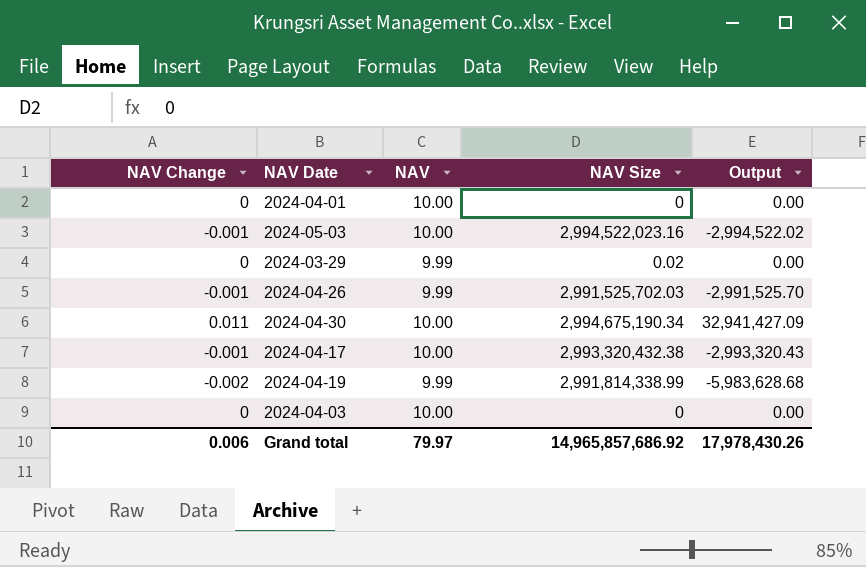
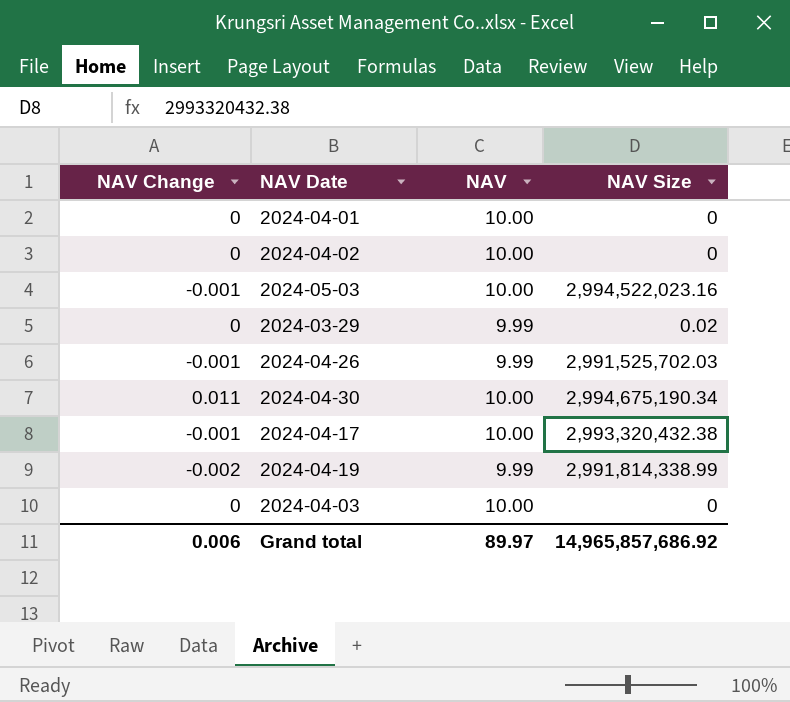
column Output | formula: [NAV Change] * [NAV Size] -> none
row 2024-04-02: none -> 0 | 10.00 | 0
Grand total | NAV: 79.97 -> 89.97

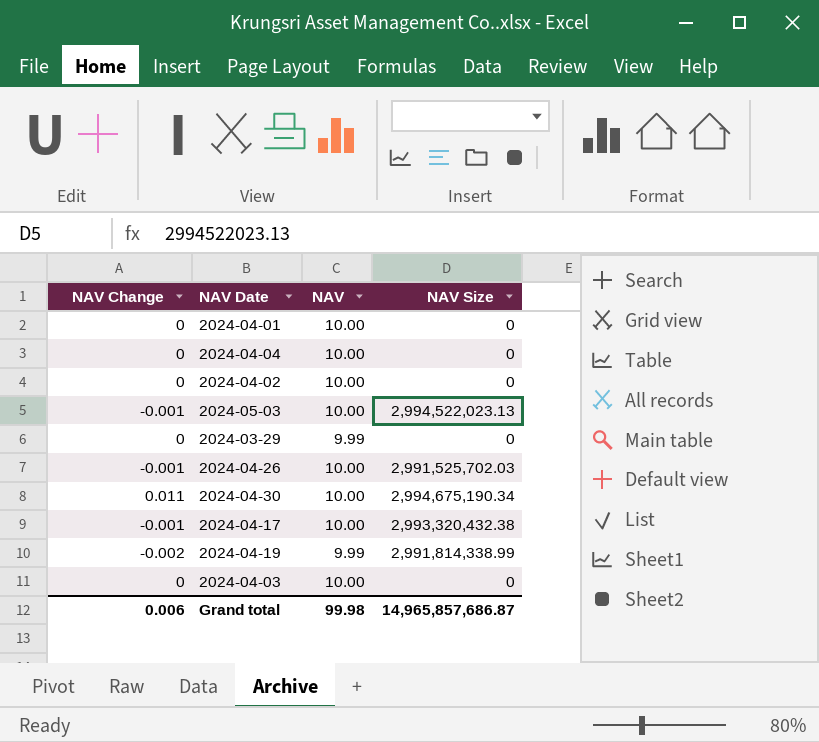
row 2024-04-04: none -> 0 | 10.00 | 0
2024-05-03 | NAV Size: 2,994,522,023.16 -> 2,994,522,023.13
2024-03-29 | NAV Size: 0.02 -> 0
2024-04-26 | NAV: 9.99 -> 10.00
Grand total | NAV: 89.97 -> 99.98
Grand total | NAV Size: 14,965,857,686.92 -> 14,965,857,686.87

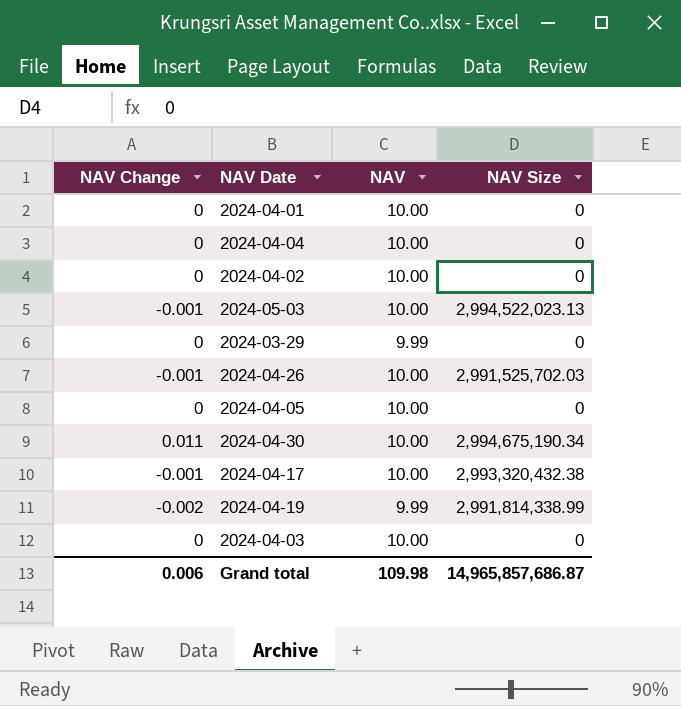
row 2024-04-05: none -> 0 | 10.00 | 0
Grand total | NAV: 99.98 -> 109.98

